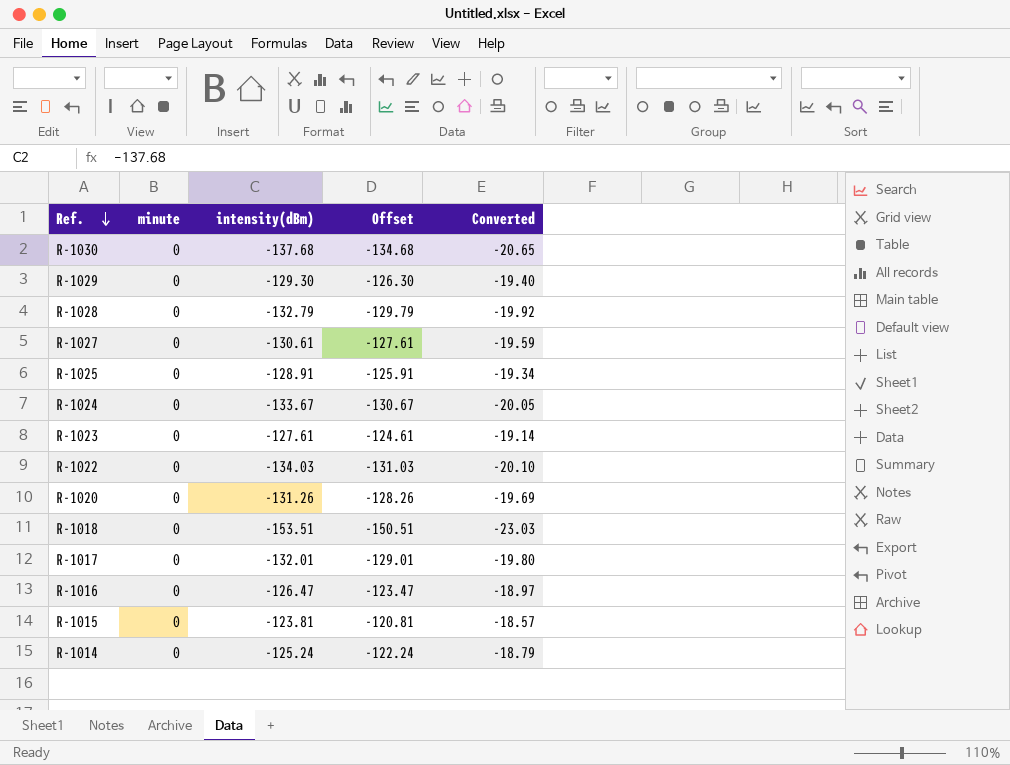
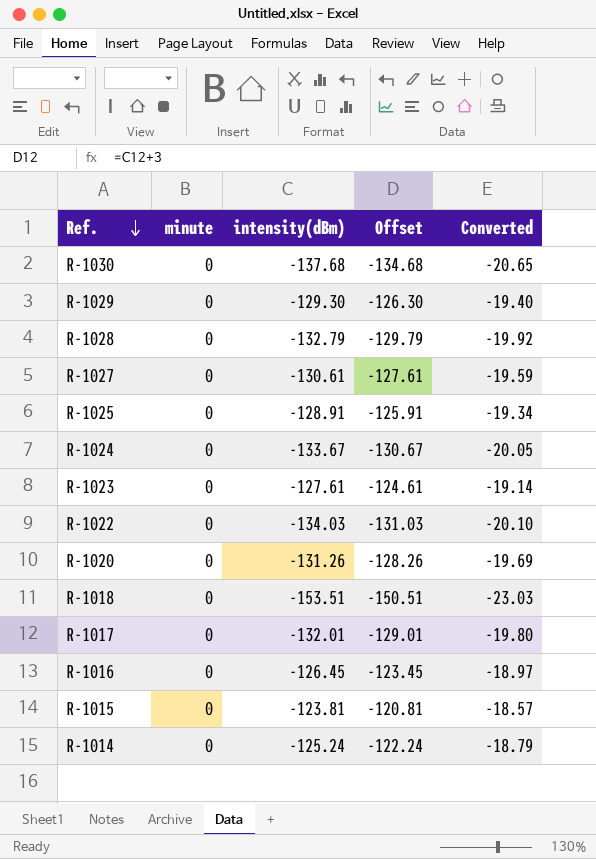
R-1016 | intensity(dBm): -126.47 -> -126.45
R-1016 | Offset: -123.47 -> -123.45

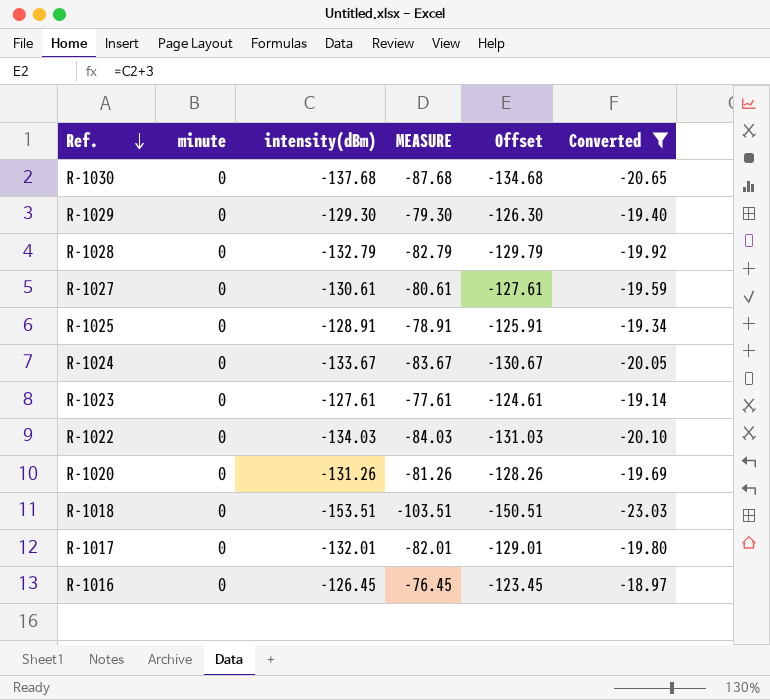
filter: none -> Converted <= -18.97
column MEASURE | formula: none -> [intensity(dBm)] + 50

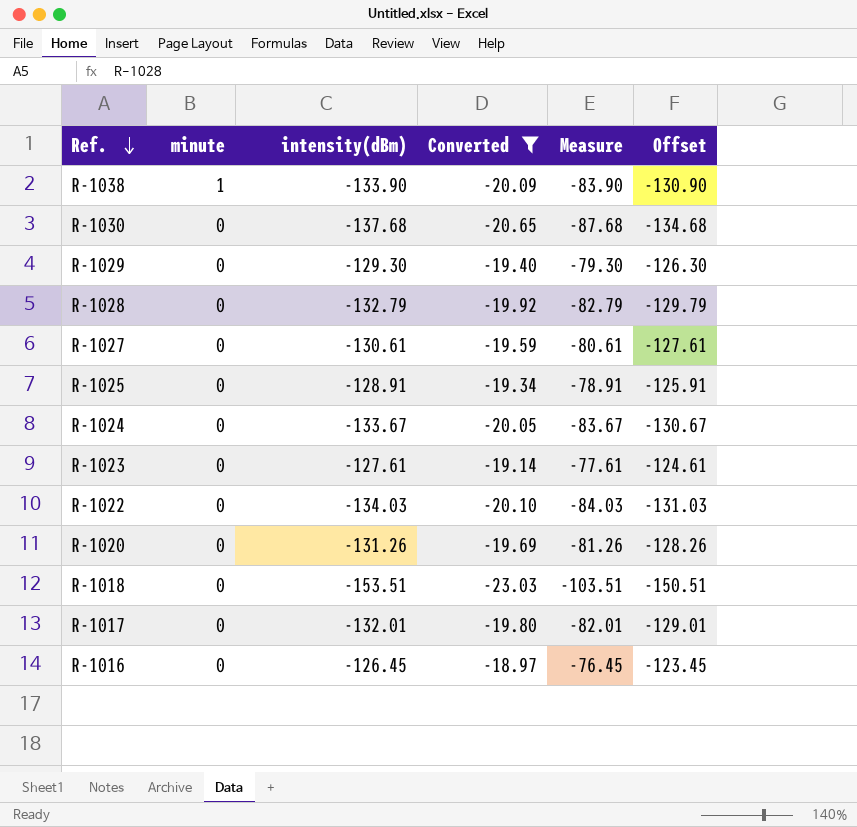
column Converted | position: 6 -> 4
column name: MEASURE -> Measure
row R-1038: none -> 1 | -133.90 | -20.09 | -83.90 | -130.90

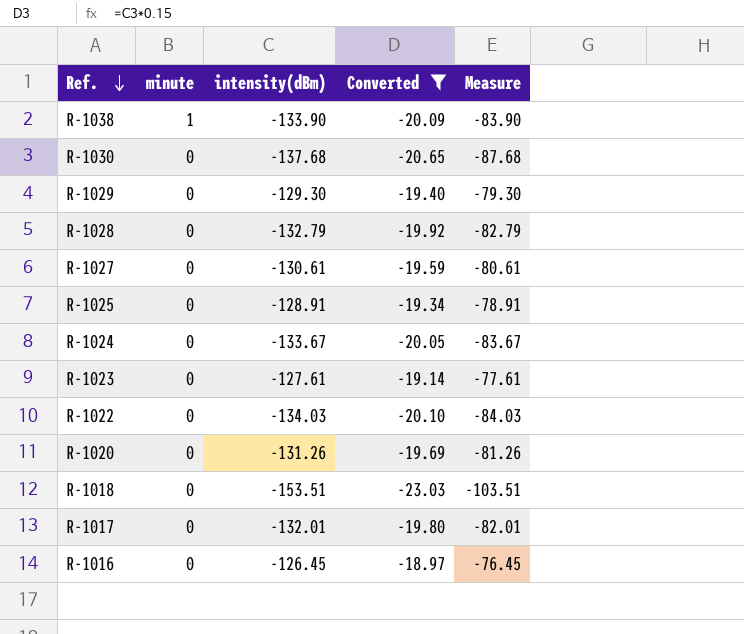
column Offset | formula: [intensity(dBm)] + 3 -> none

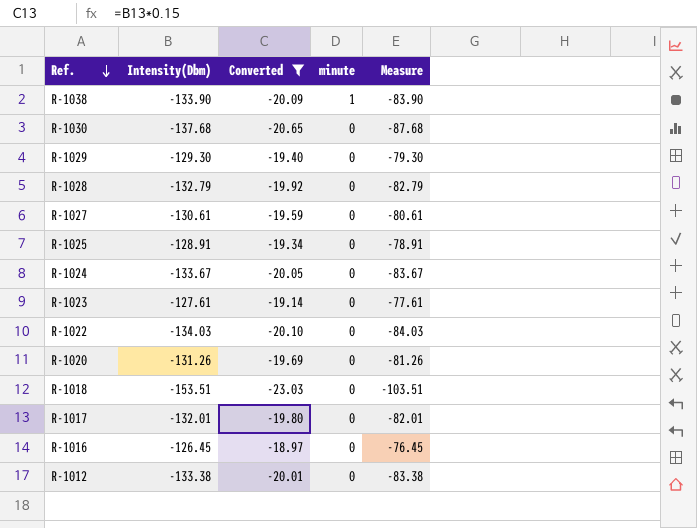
column name: intensity(dBm) -> Intensity(Dbm)
column minute | position: 2 -> 4
row R-1012: none -> -133.38 | -20.01 | 0 | -83.38

